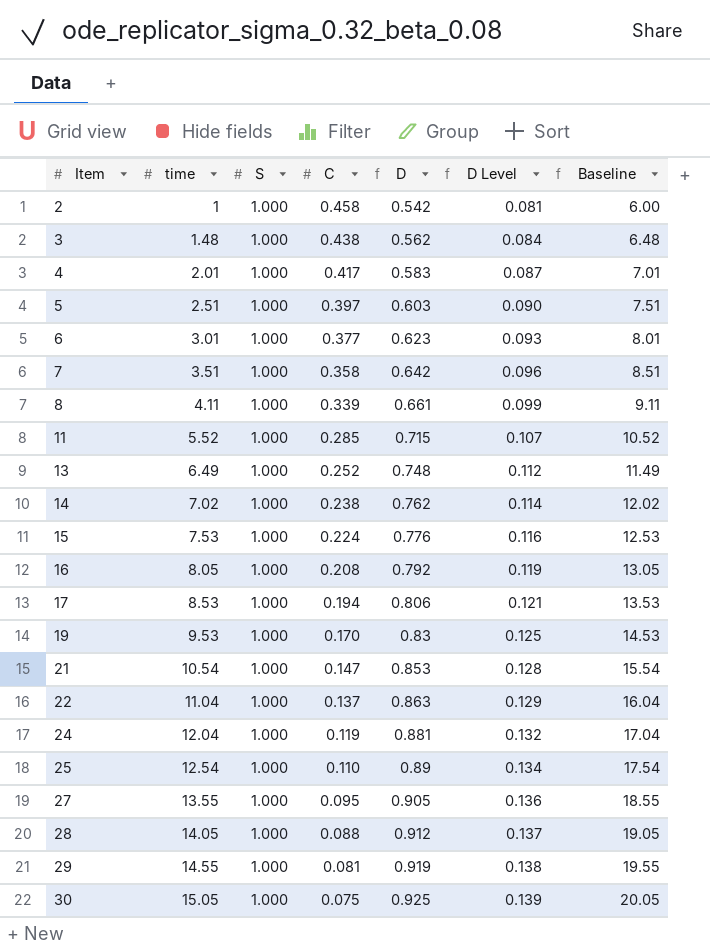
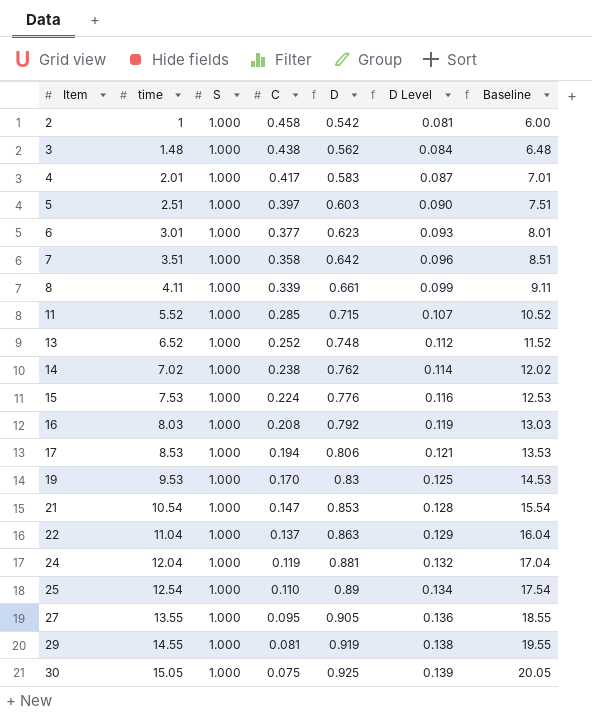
row 28: 14.05 | 1.000 | 0.088 | 0.912 | 0.137 | 19.05 -> none
13 | time: 6.49 -> 6.52
13 | Baseline: 11.49 -> 11.52
16 | time: 8.05 -> 8.03
16 | Baseline: 13.05 -> 13.03

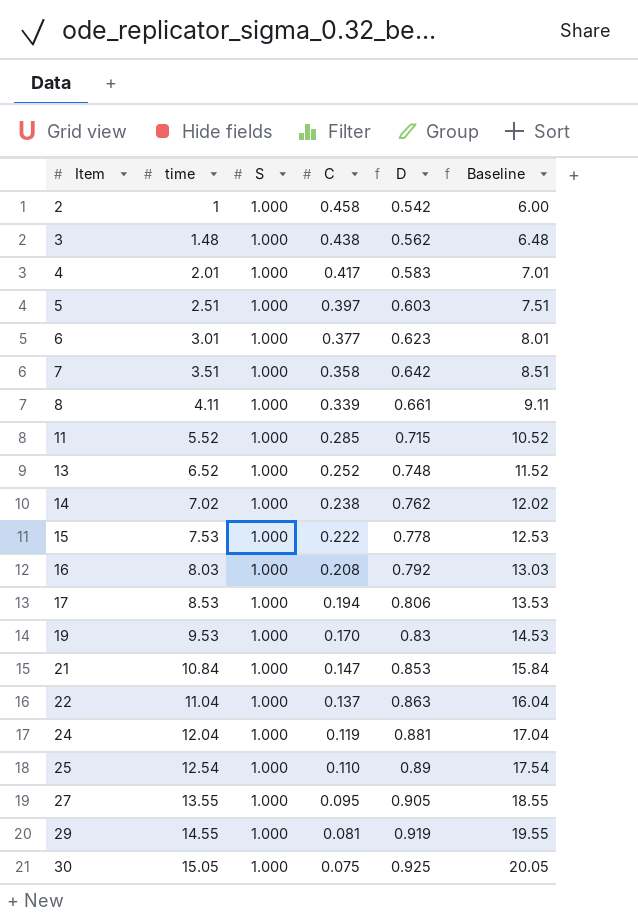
column D Level | formula: [D] * 0.15 -> none
15 | C: 0.224 -> 0.222
15 | D: 0.776 -> 0.778
21 | time: 10.54 -> 10.84
21 | Baseline: 15.54 -> 15.84

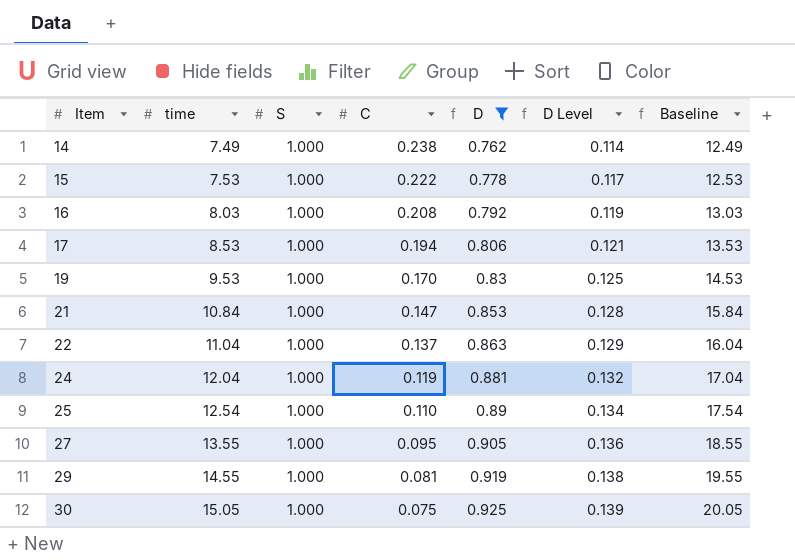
filter: none -> D >= 0.762
column D Level | formula: none -> [D] * 0.15
14 | time: 7.02 -> 7.49
14 | Baseline: 12.02 -> 12.49

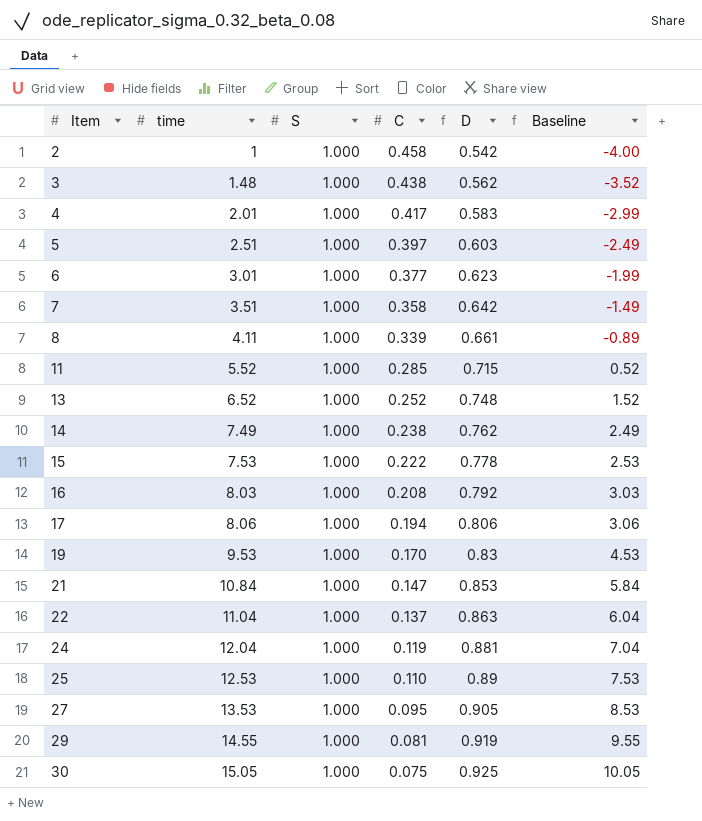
filter: D >= 0.762 -> none
column D Level | formula: [D] * 0.15 -> none
column Baseline | formula: [time] + 5 -> [time] - 5
17 | time: 8.53 -> 8.06
25 | time: 12.54 -> 12.53
27 | time: 13.55 -> 13.53

